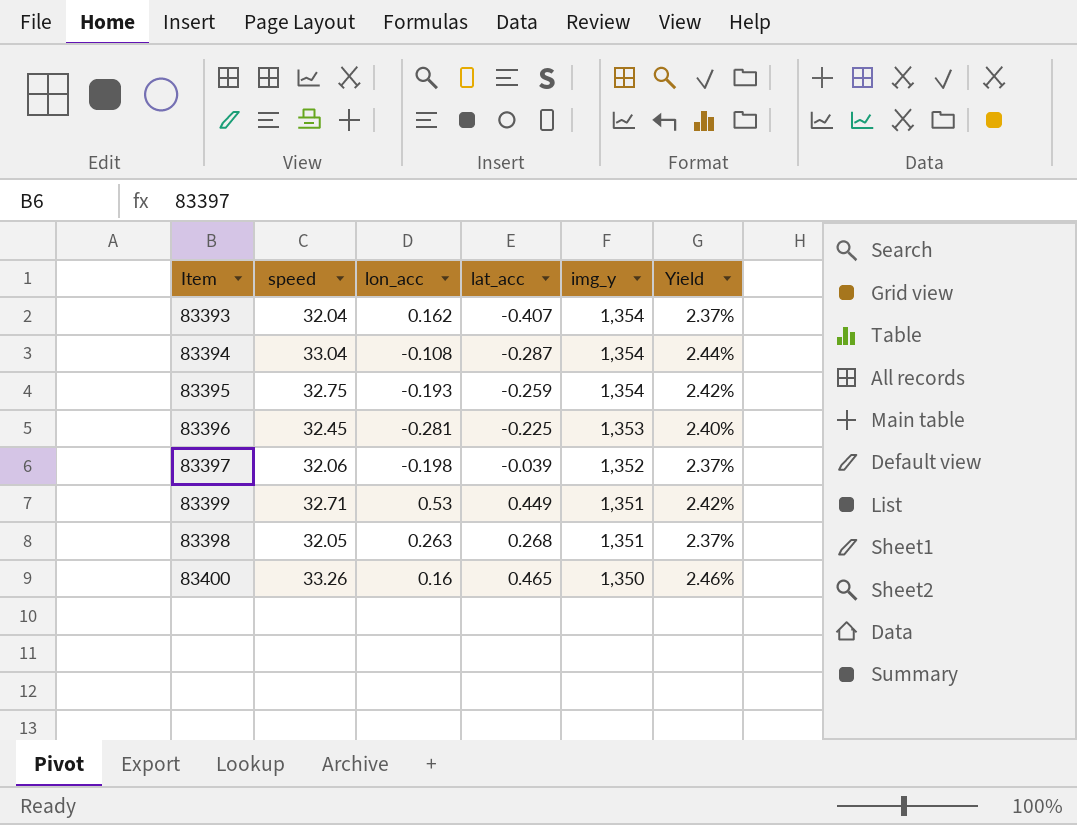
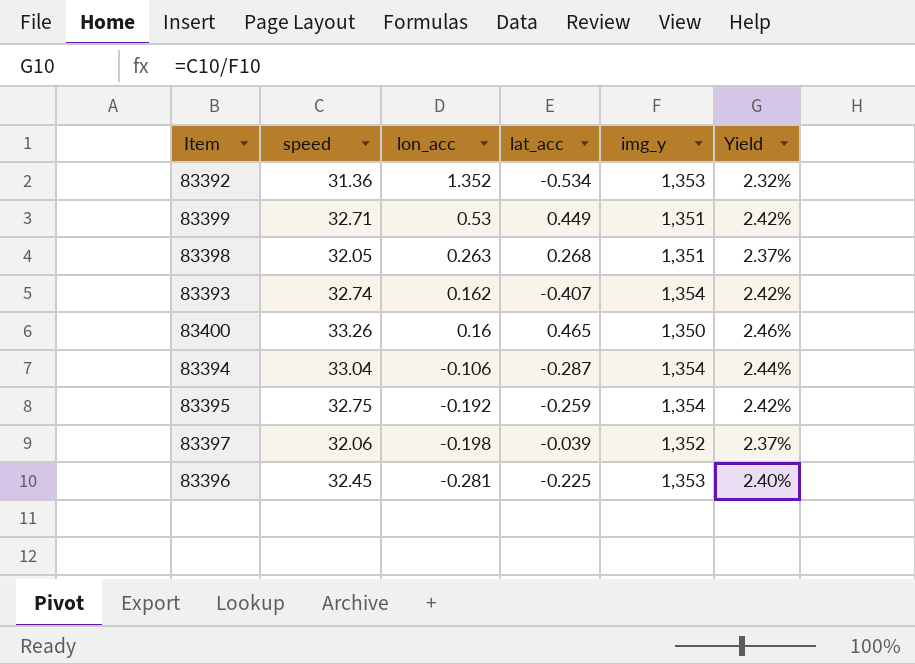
row order: img_y descending -> lon_acc descending
row 83392: none -> 31.36 | 1.352 | -0.534 | 1,353 | 2.32%
83393 | speed: 32.04 -> 32.74
83393 | Yield: 2.37% -> 2.42%
83394 | lon_acc: -0.108 -> -0.106
83395 | lon_acc: -0.193 -> -0.192

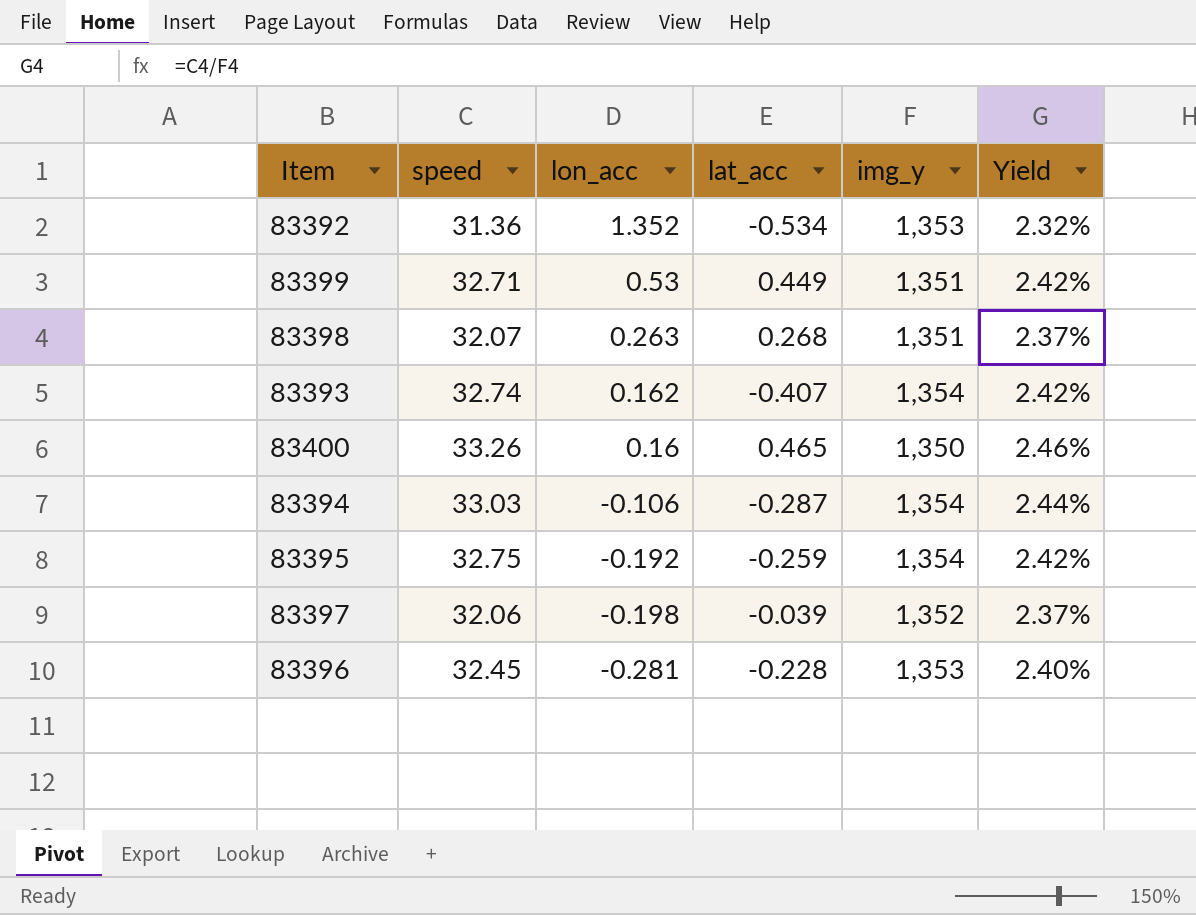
83398 | speed: 32.05 -> 32.07
83394 | speed: 33.04 -> 33.03
83396 | lat_acc: -0.225 -> -0.228

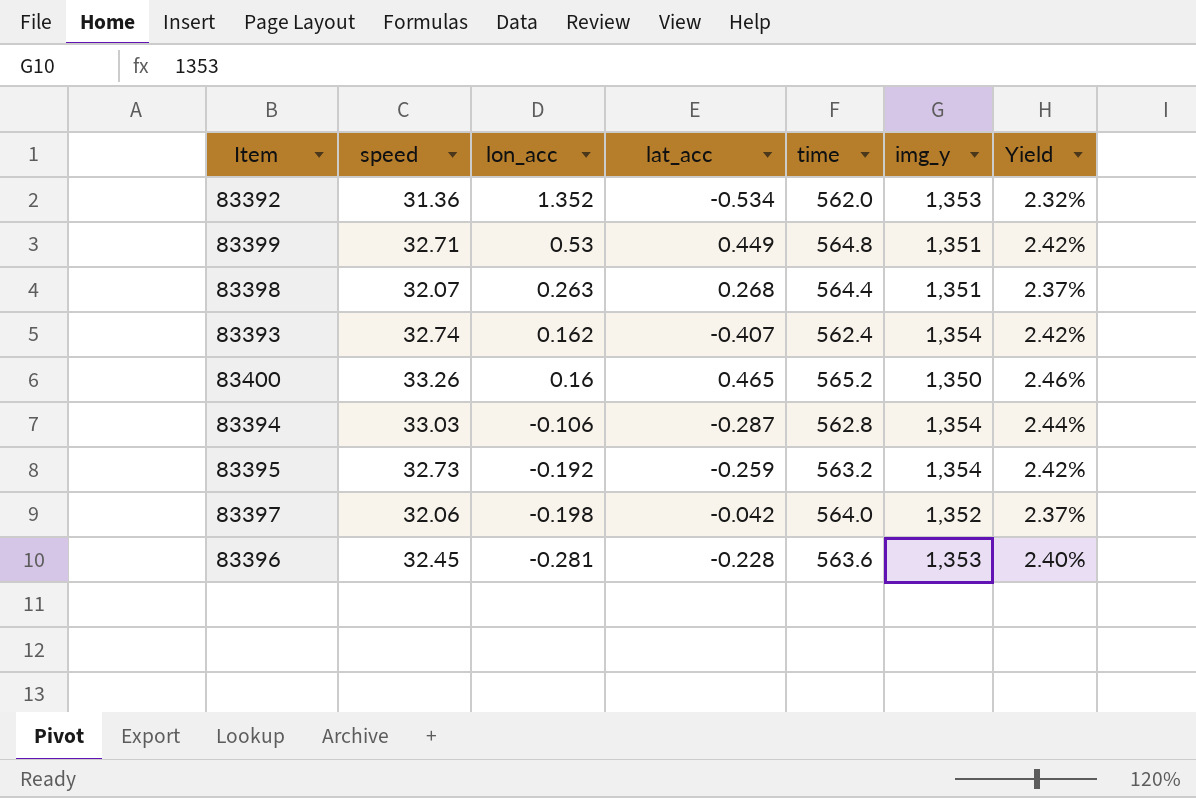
column time | position: none -> 5
83395 | speed: 32.75 -> 32.73
83397 | lat_acc: -0.039 -> -0.042

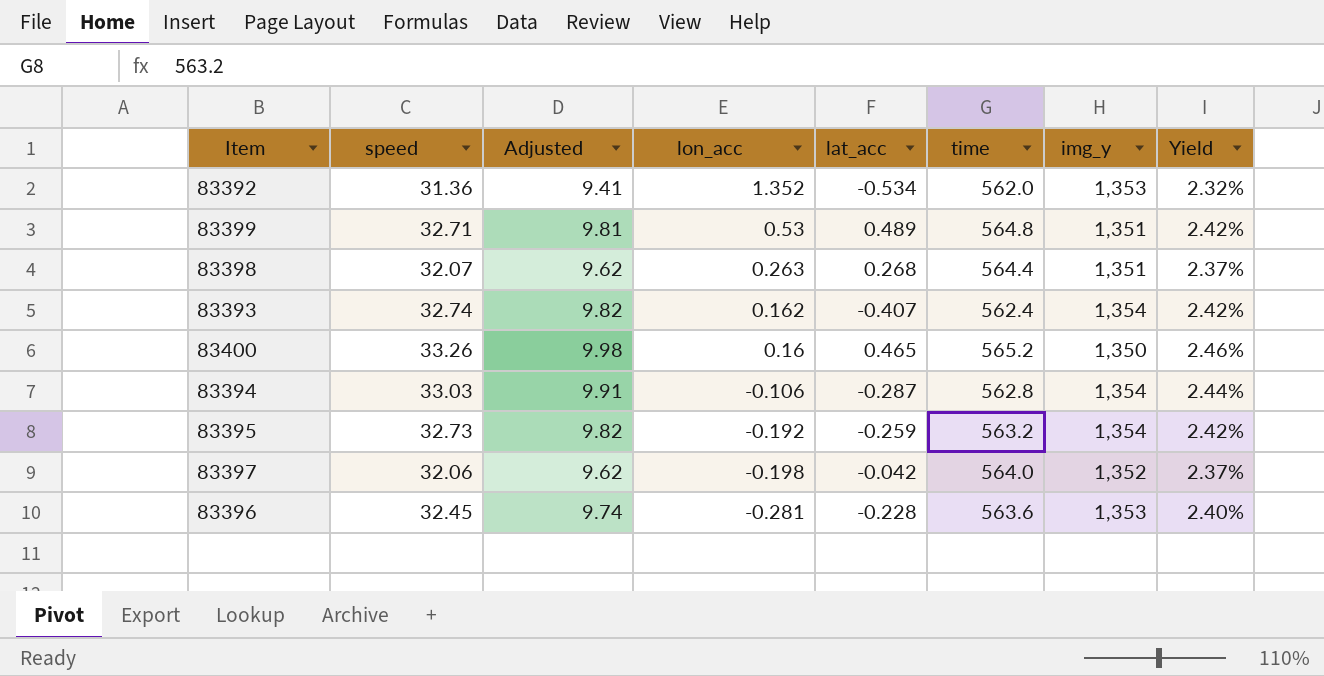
column Adjusted | formula: none -> [speed] * 0.3
83399 | lat_acc: 0.449 -> 0.489

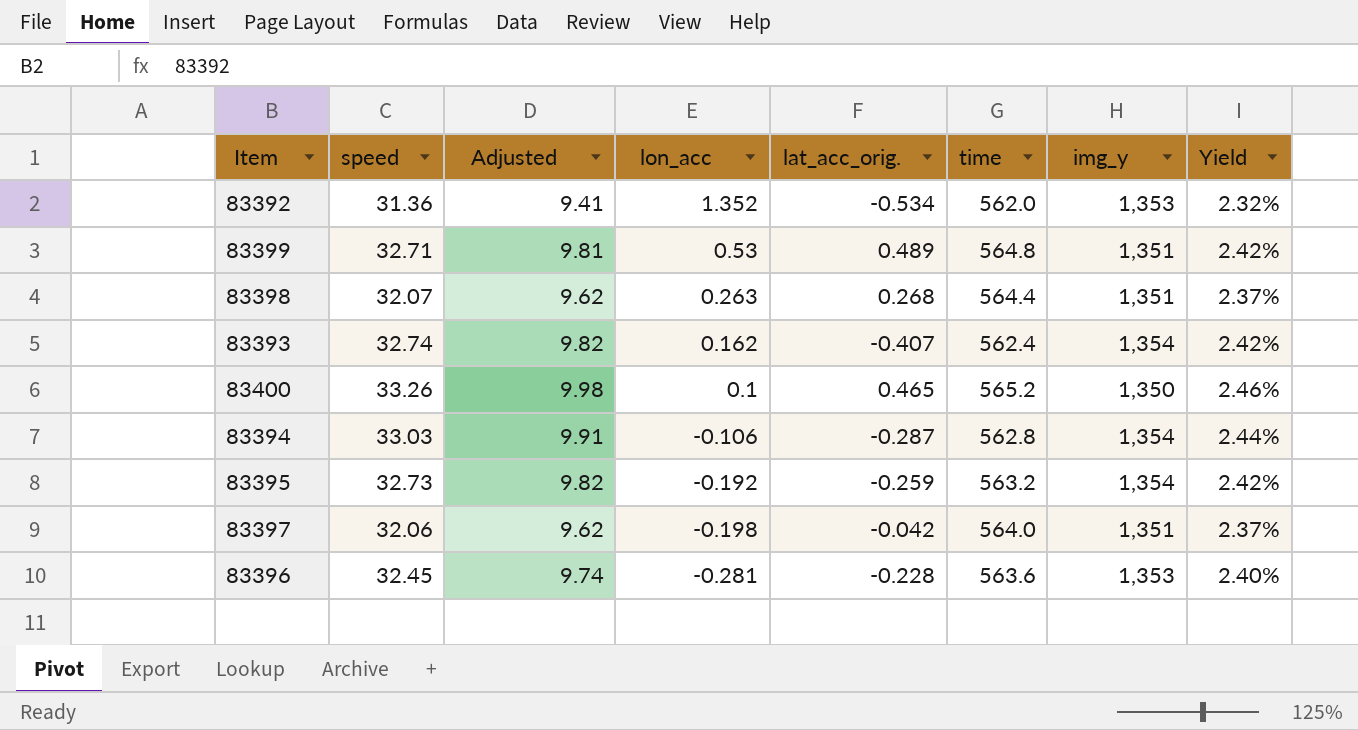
column name: lat_acc -> lat_acc_orig.
83400 | lon_acc: 0.16 -> 0.1
83397 | img_y: 1,352 -> 1,351

